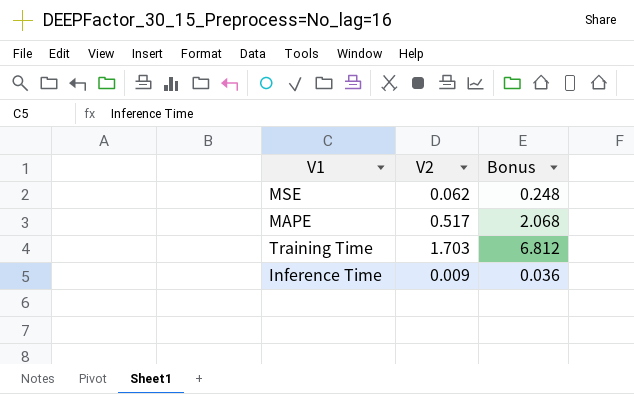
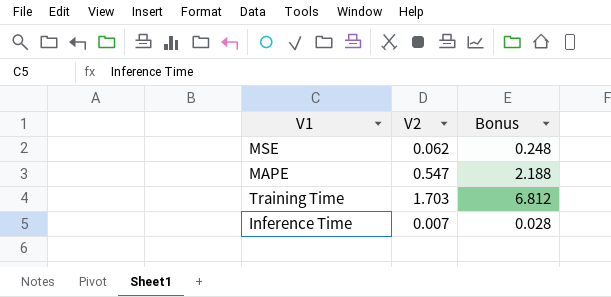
MAPE | V2: 0.517 -> 0.547
MAPE | Bonus: 2.068 -> 2.188
Inference Time | V2: 0.009 -> 0.007
Inference Time | Bonus: 0.036 -> 0.028

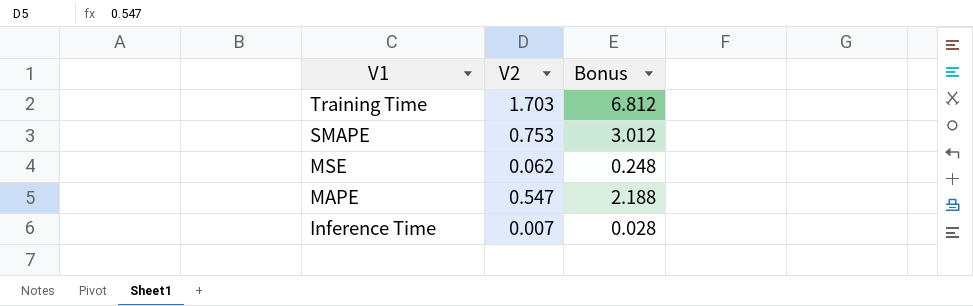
row order: none -> V1 descending
row SMAPE: none -> 0.753 | 3.012

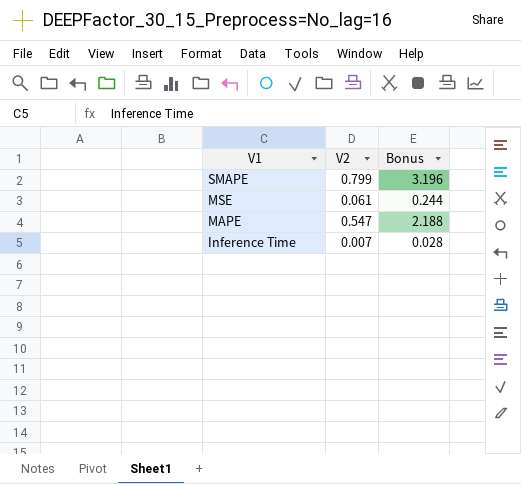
row Training Time: 1.703 | 6.812 -> none
SMAPE | V2: 0.753 -> 0.799
SMAPE | Bonus: 3.012 -> 3.196
MSE | V2: 0.062 -> 0.061
MSE | Bonus: 0.248 -> 0.244

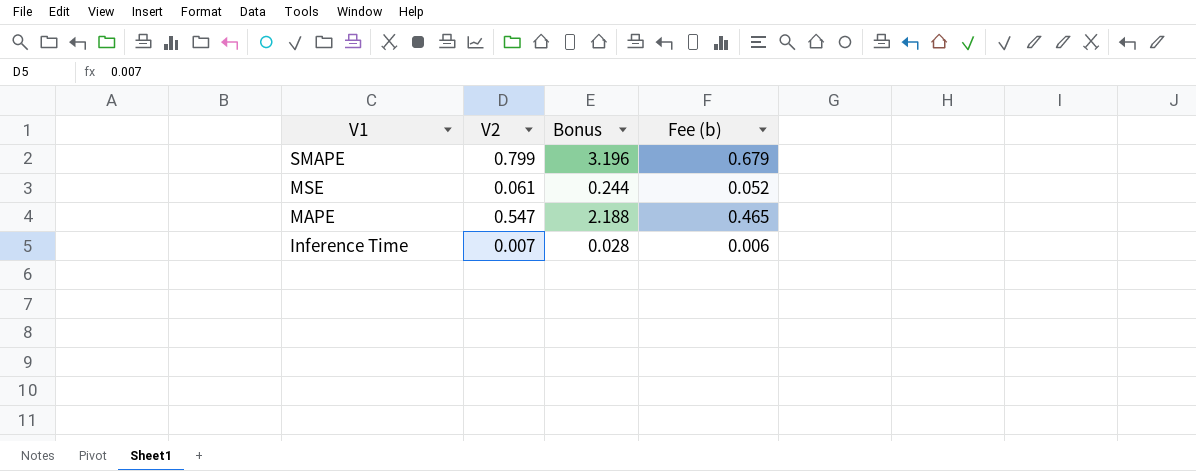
column Fee (b) | formula: none -> [V2] * 0.85

